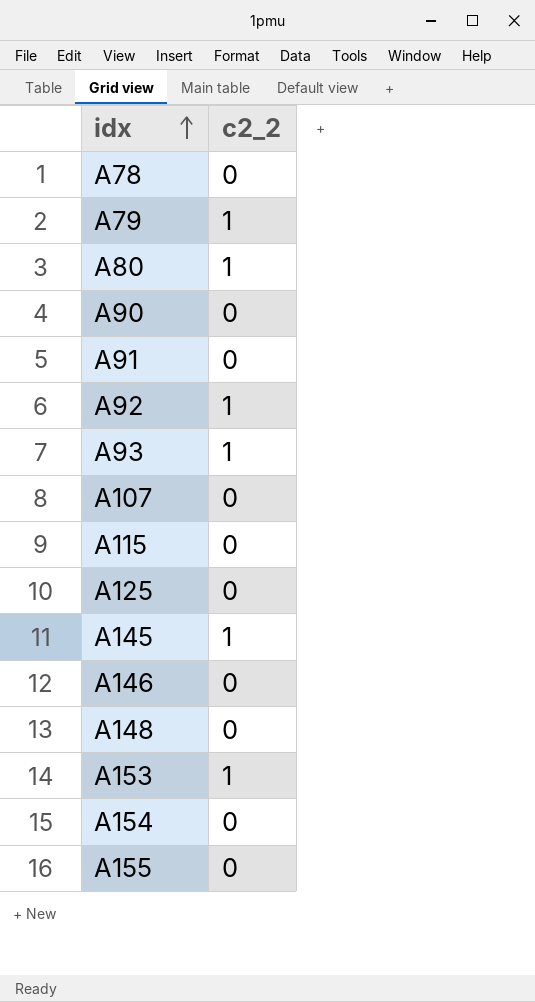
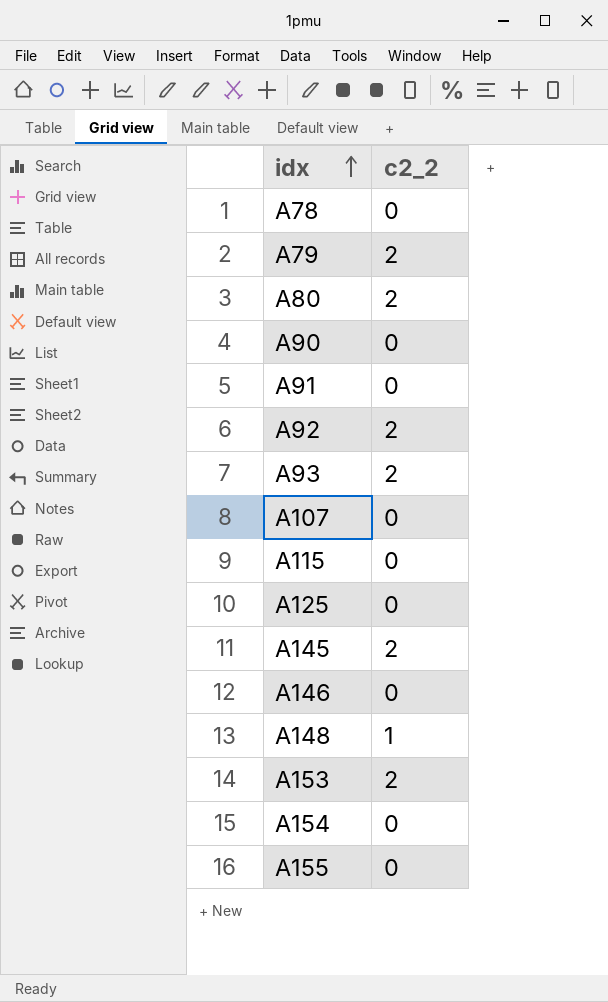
A79 | c2_2: 1 -> 2
A80 | c2_2: 1 -> 2
A92 | c2_2: 1 -> 2
A93 | c2_2: 1 -> 2
A145 | c2_2: 1 -> 2
A148 | c2_2: 0 -> 1
A153 | c2_2: 1 -> 2

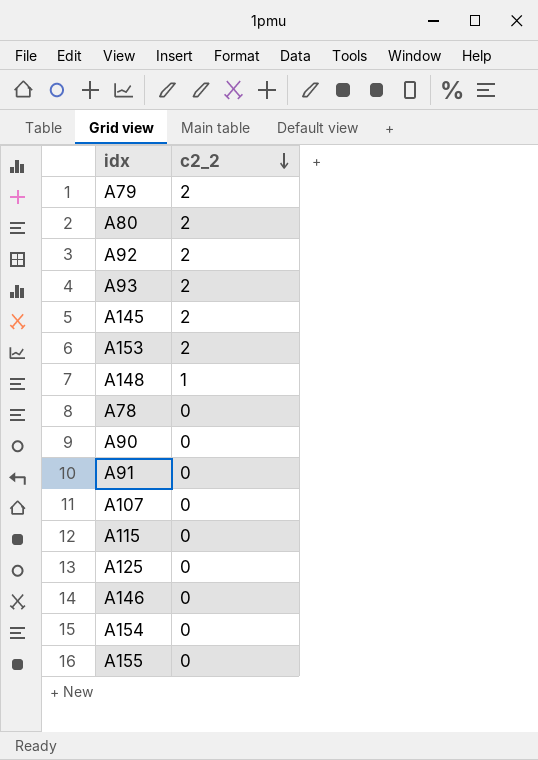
row order: idx ascending -> c2_2 descending

